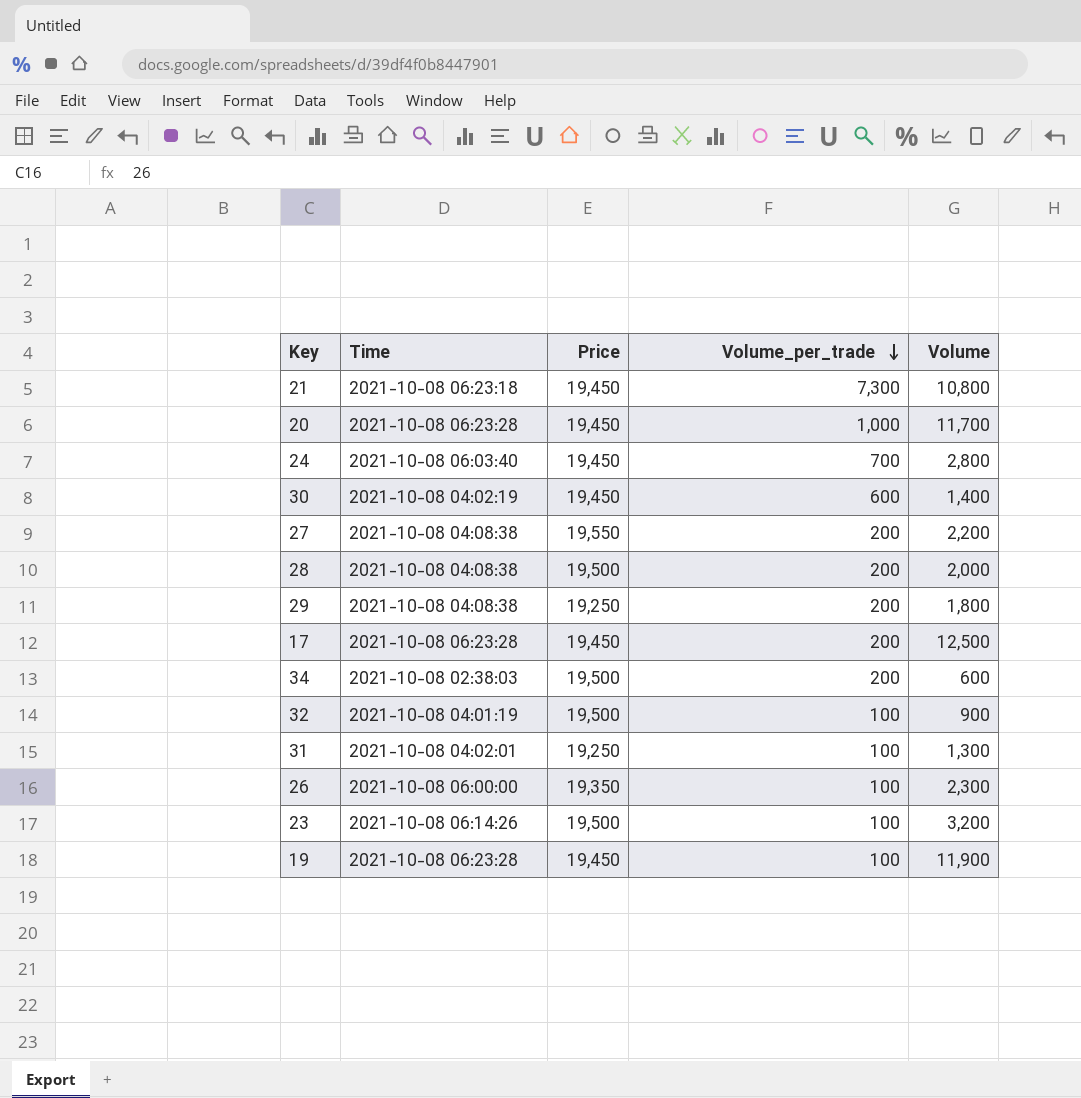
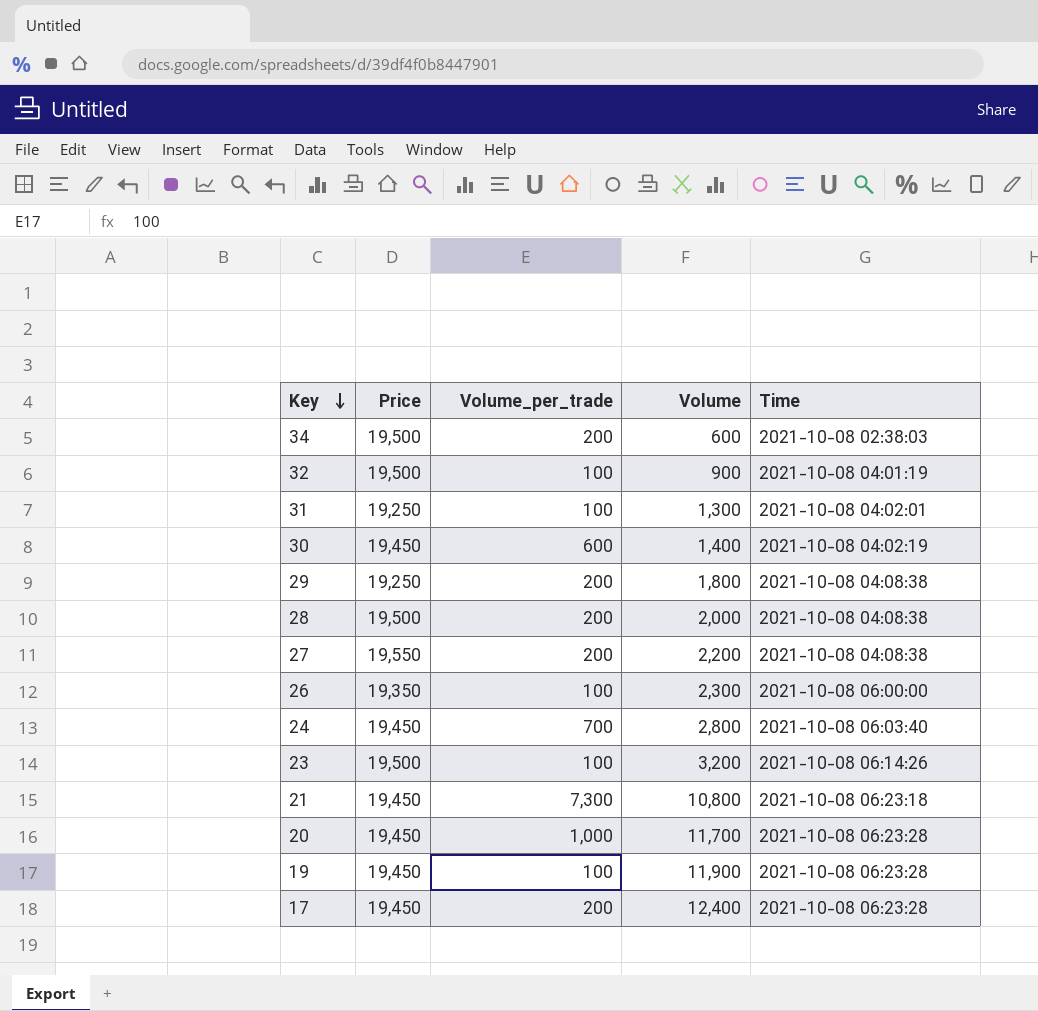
row order: Volume_per_trade descending -> Key descending
column Time | position: 2 -> 5
17 | Volume: 12,500 -> 12,400

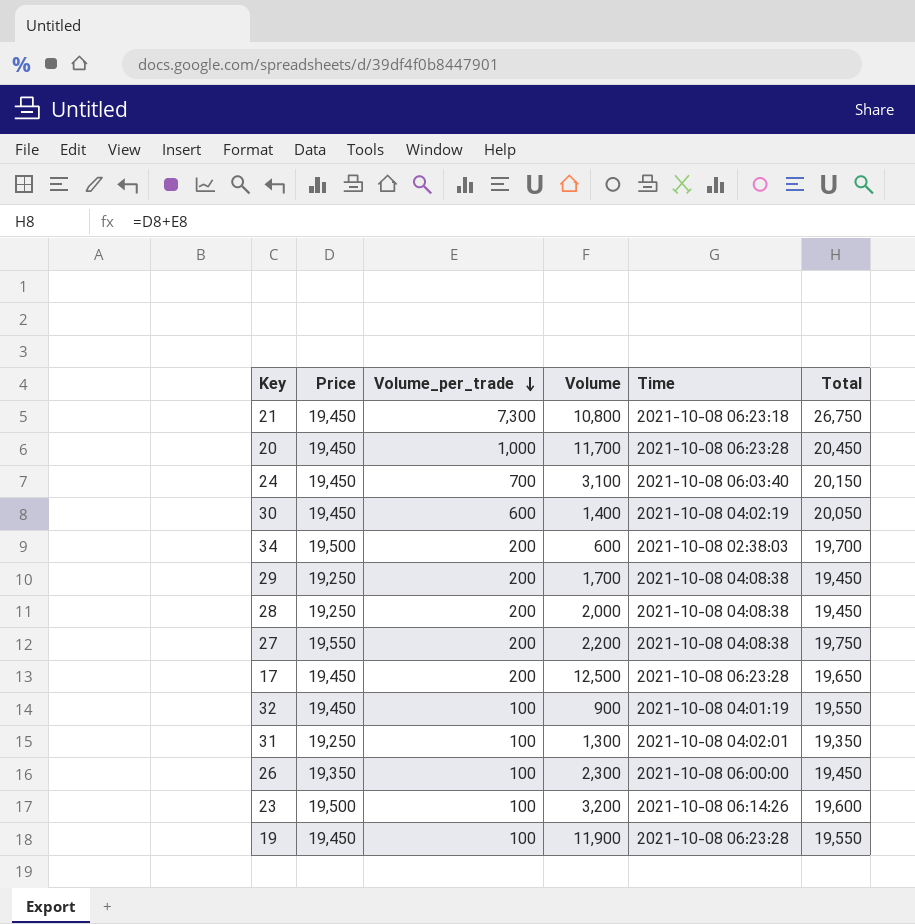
row order: Key descending -> Volume_per_trade descending
column Total | formula: none -> [Price] + [Volume_per_trade]
24 | Volume: 2,800 -> 3,100
29 | Volume: 1,800 -> 1,700
28 | Price: 19,500 -> 19,250
17 | Volume: 12,400 -> 12,500
32 | Price: 19,500 -> 19,450

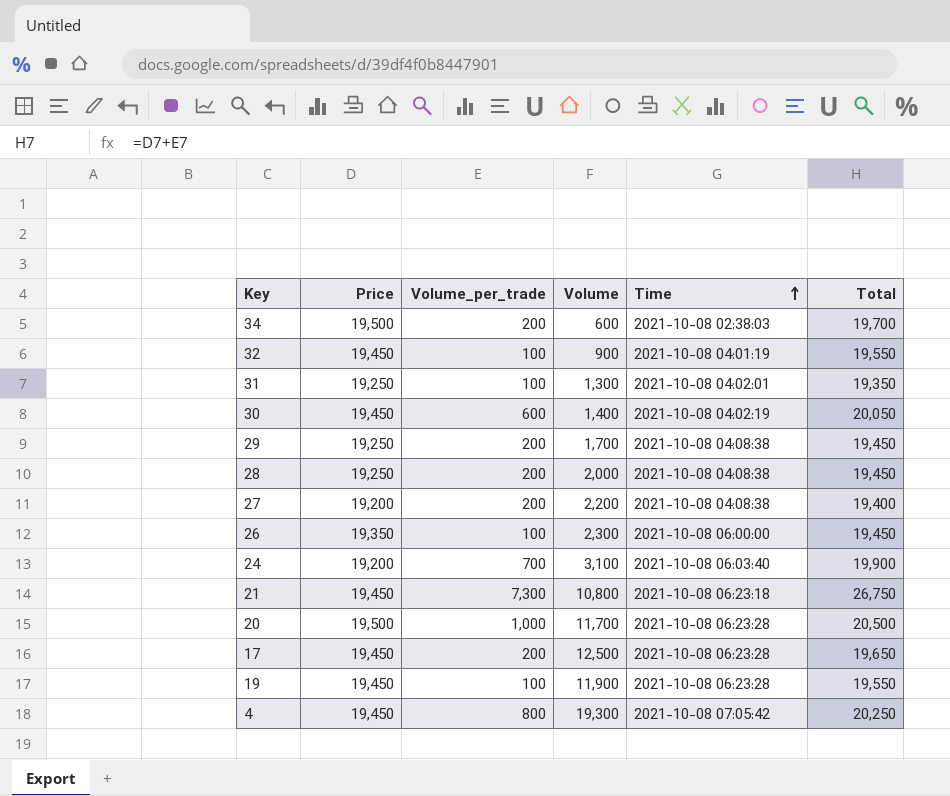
row order: Volume_per_trade descending -> Time ascending
row 23: 19,500 | 100 | 3,200 | 2021-10-08 06:14:26 | 19,600 -> none
27 | Price: 19,550 -> 19,200
27 | Total: 19,750 -> 19,400
24 | Price: 19,450 -> 19,200
24 | Total: 20,150 -> 19,900
20 | Price: 19,450 -> 19,500
20 | Total: 20,450 -> 20,500
row 4: none -> 19,450 | 800 | 19,300 | 2021-10-08 07:05:42 | 20,250

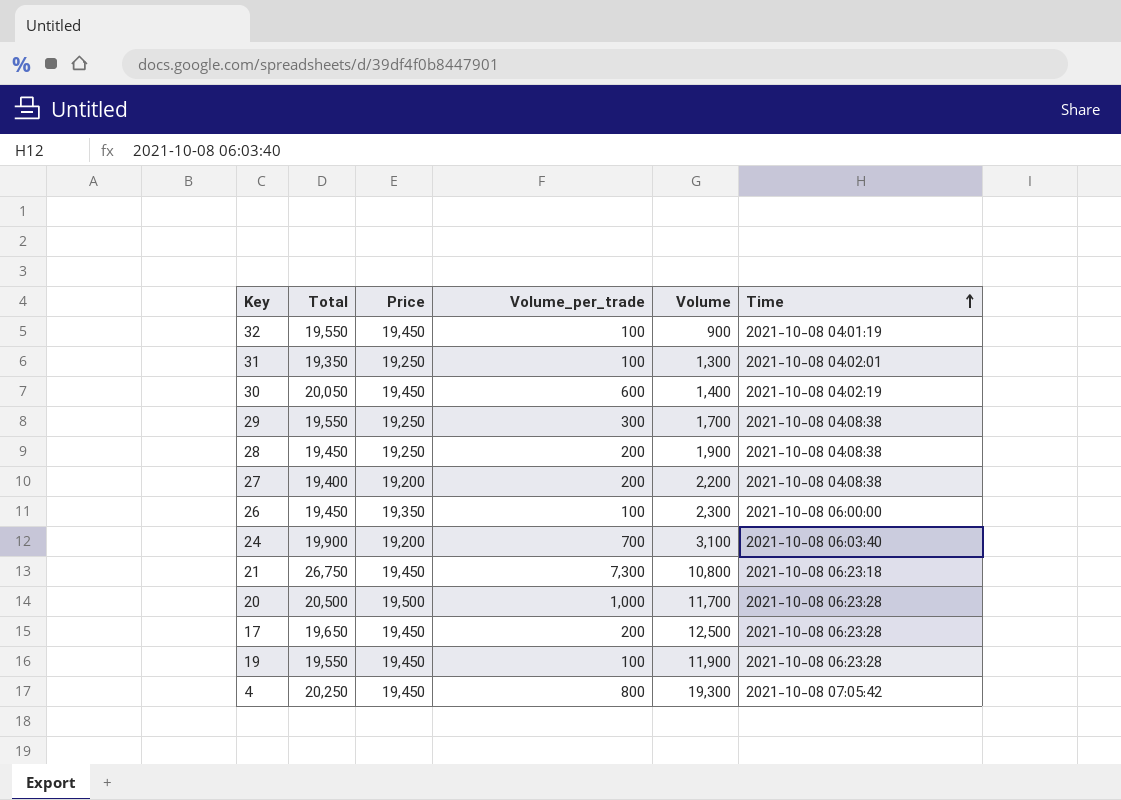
column Total | position: 6 -> 2
row 34: 19,500 | 200 | 600 | 2021-10-08 02:38:03 | 19,700 -> none
29 | Total: 19,450 -> 19,550
29 | Volume_per_trade: 200 -> 300
28 | Volume: 2,000 -> 1,900

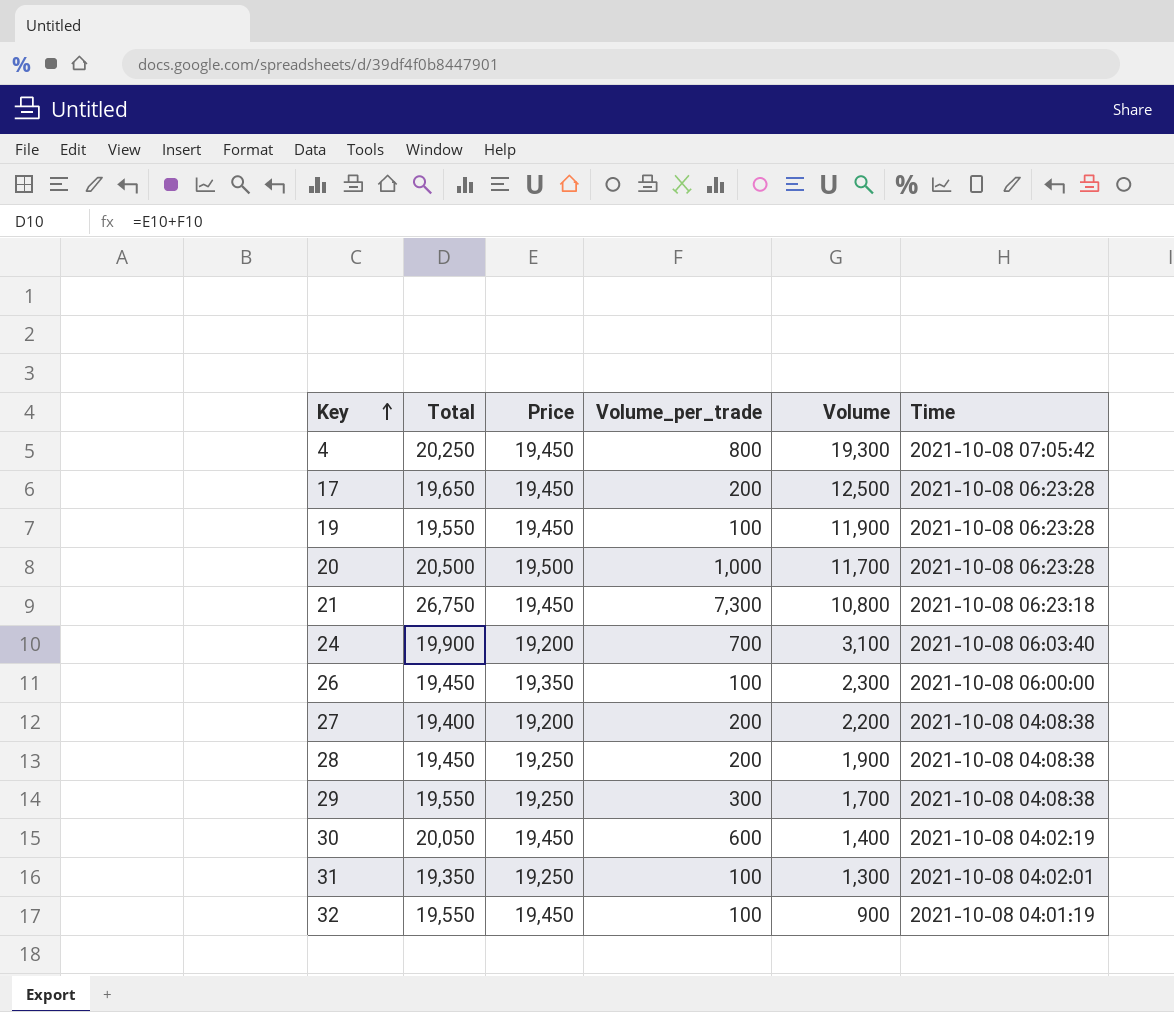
row order: Time ascending -> Key ascending

